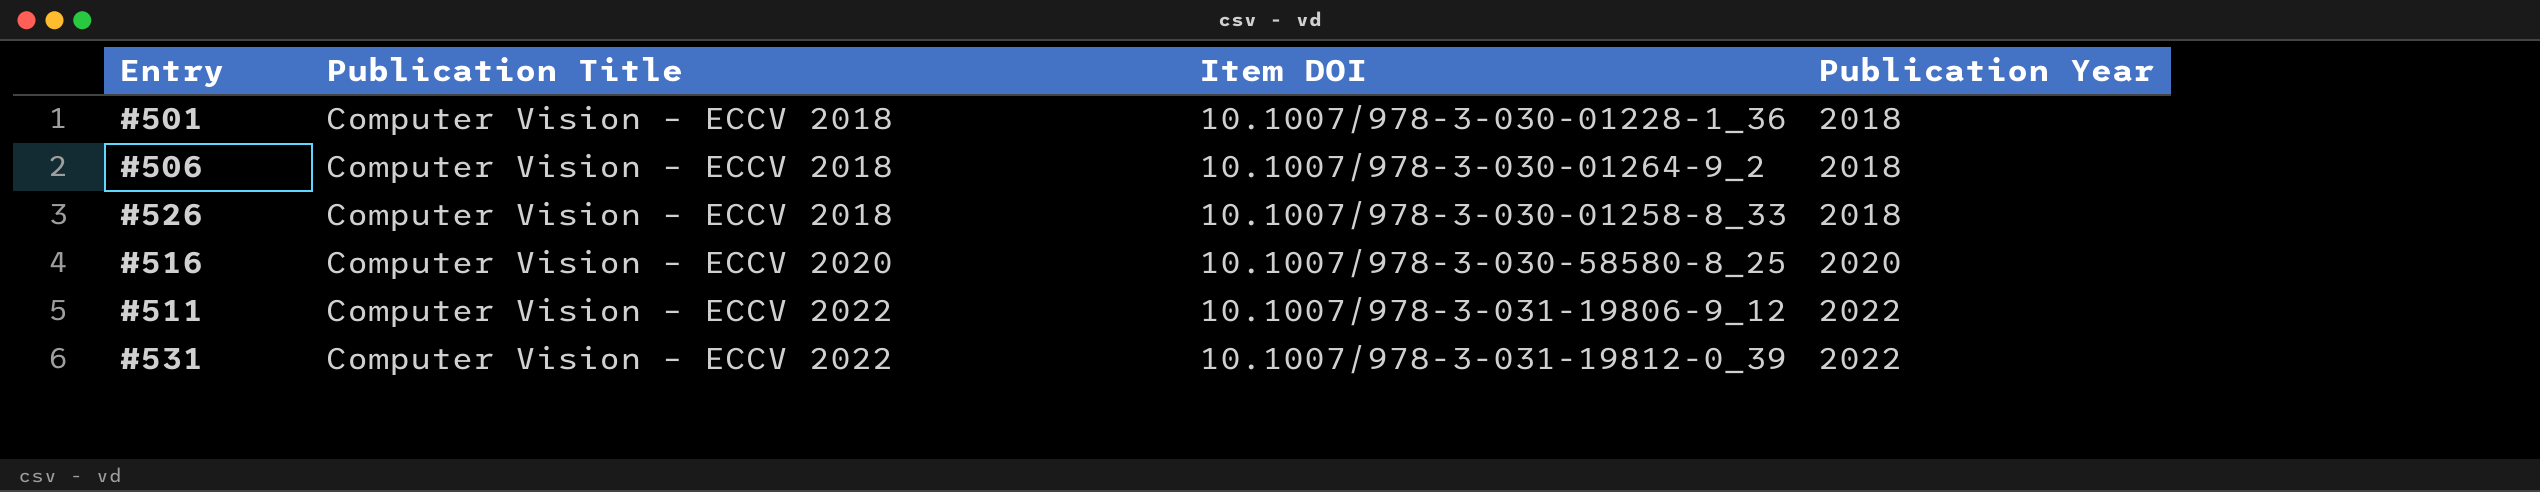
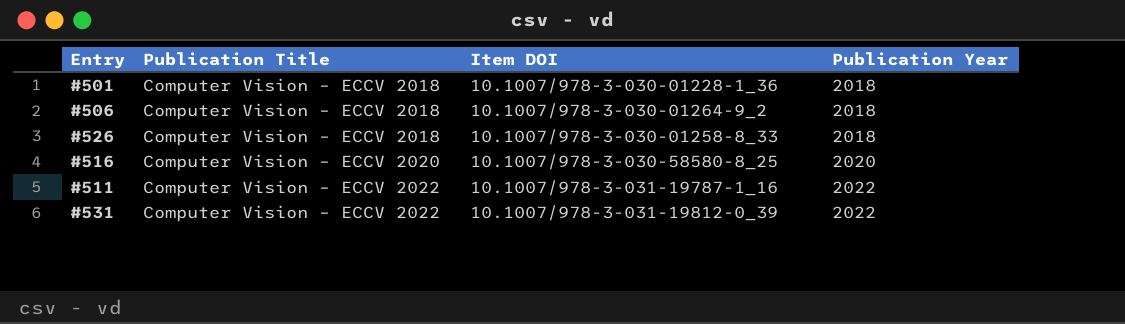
#511 | Item DOI: 10.1007/978-3-031-19806-9_12 -> 10.1007/978-3-031-19787-1_16

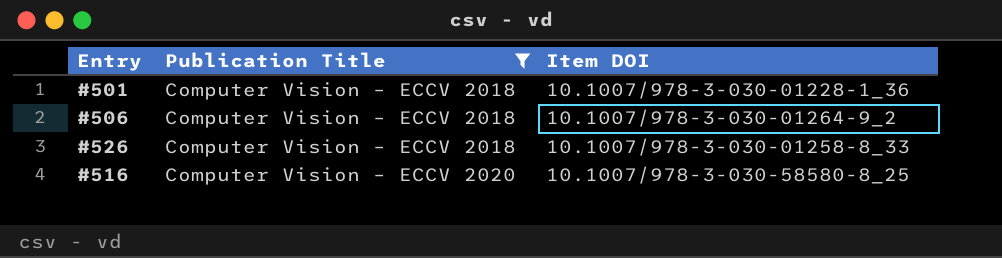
filter: none -> Publication Title != Computer Vision – ECCV 2022
column Publication Year | position: 4 -> none

